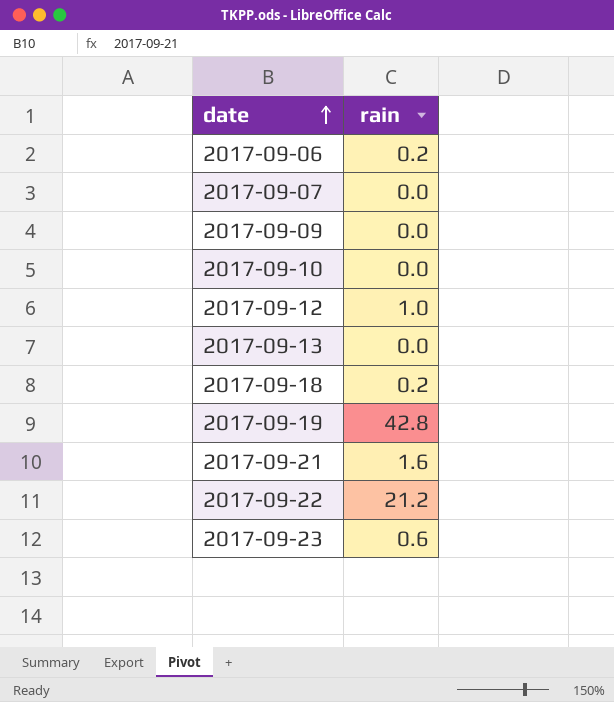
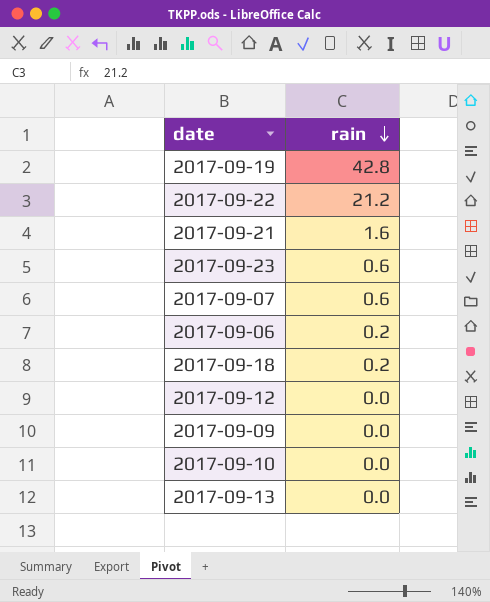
row order: date ascending -> rain descending
2017-09-07 | rain: 0.0 -> 0.6
2017-09-12 | rain: 1.0 -> 0.0

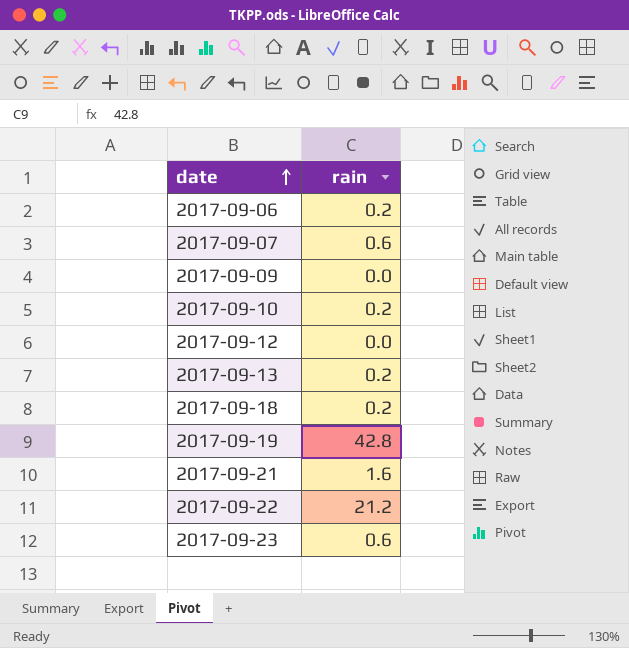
row order: rain descending -> date ascending
2017-09-10 | rain: 0.0 -> 0.2
2017-09-13 | rain: 0.0 -> 0.2

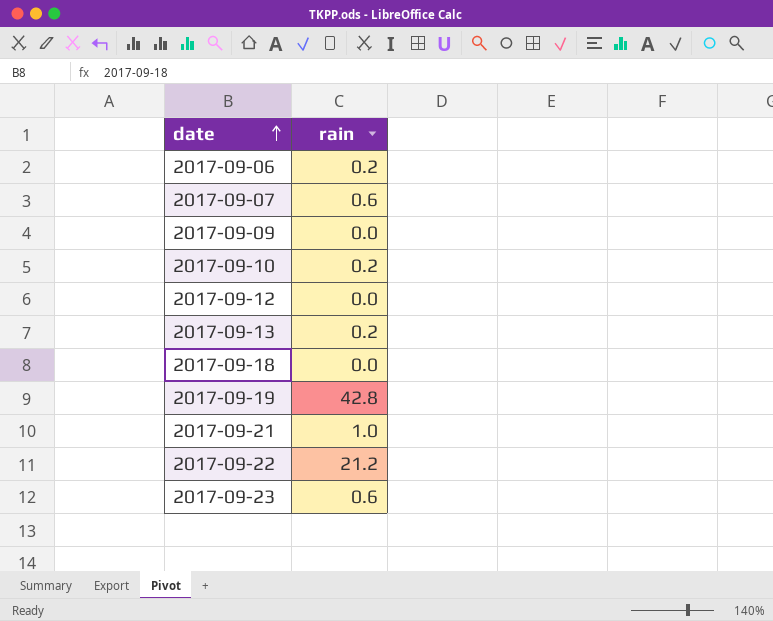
2017-09-18 | rain: 0.2 -> 0.0
2017-09-21 | rain: 1.6 -> 1.0

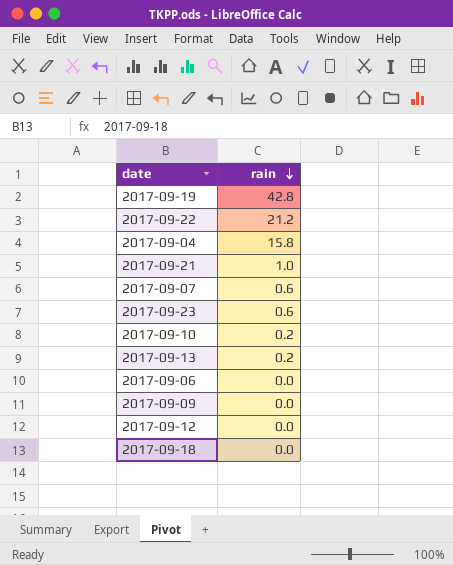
row order: date ascending -> rain descending
row 2017-09-04: none -> 15.8
2017-09-06 | rain: 0.2 -> 0.0

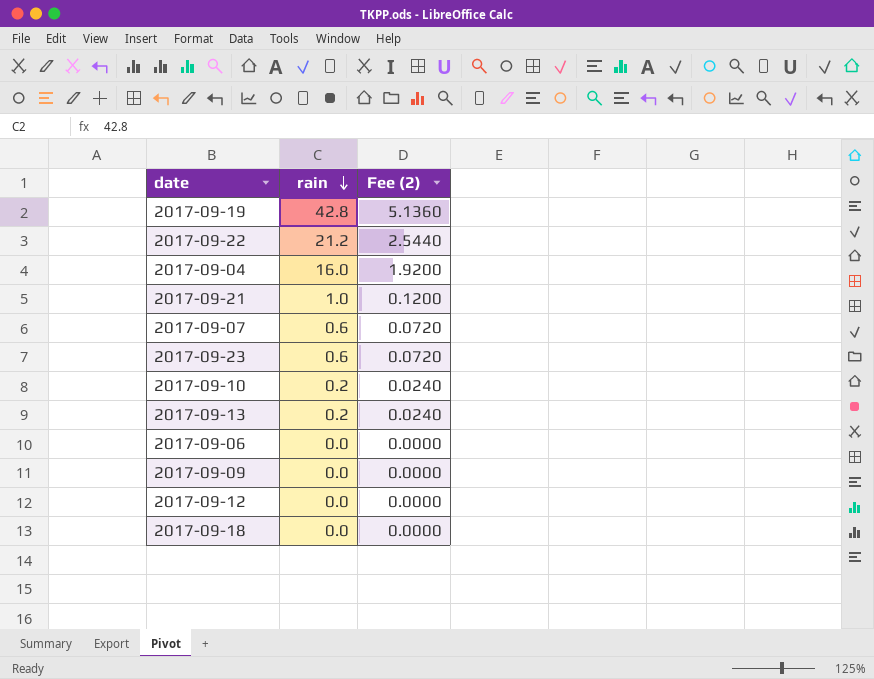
column Fee (2) | formula: none -> [rain] * 0.12
2017-09-04 | rain: 15.8 -> 16.0

